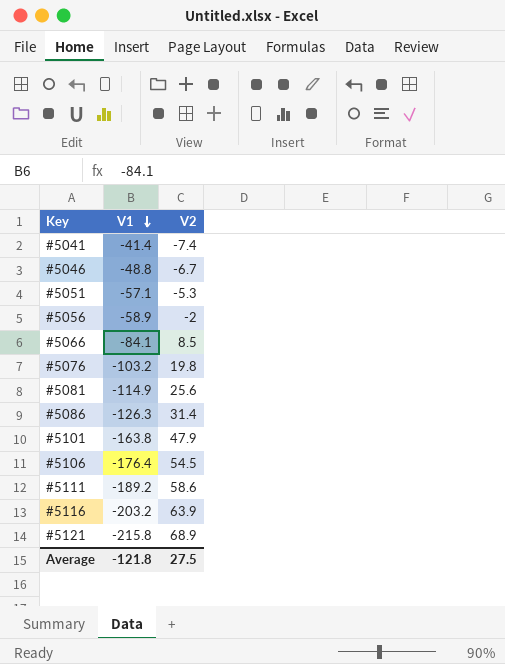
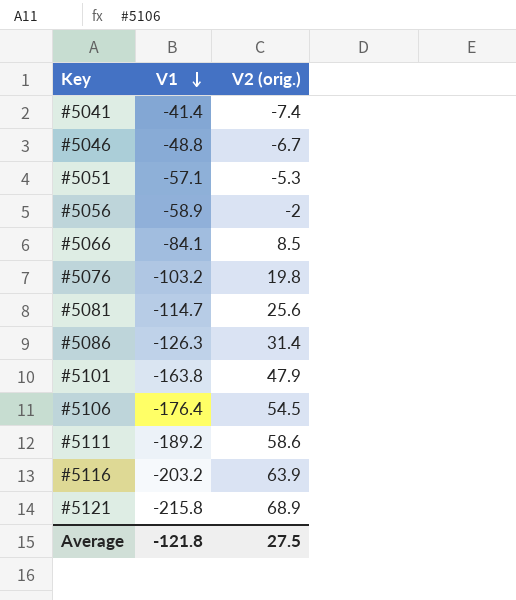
column name: V2 -> V2 (orig.)
#5081 | V1: -114.9 -> -114.7

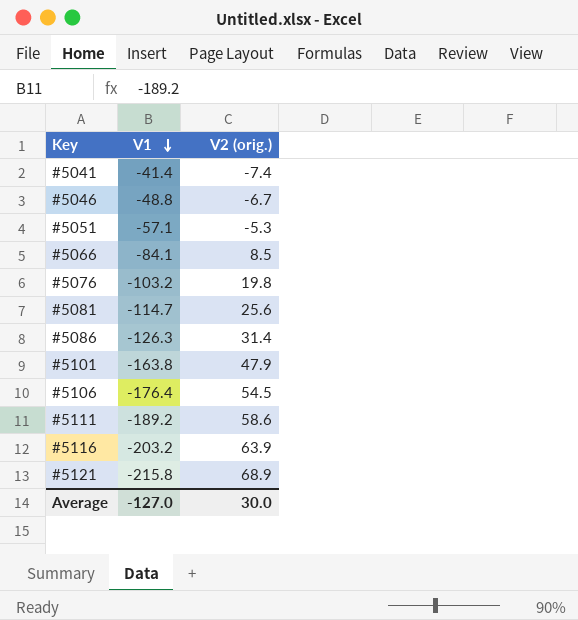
row #5056: -58.9 | -2 -> none
Average | V1: -121.8 -> -127.0
Average | V2 (orig.): 27.5 -> 30.0

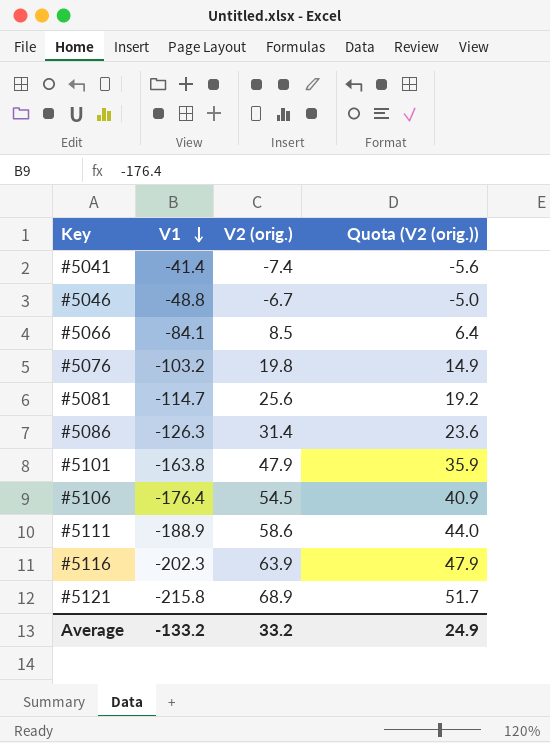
column Quota (V2 (orig.)) | formula: none -> [V2 (orig.)] * 0.75
row #5051: -57.1 | -5.3 -> none
#5111 | V1: -189.2 -> -188.9
#5116 | V1: -203.2 -> -202.3
Average | V1: -127.0 -> -133.2
Average | V2 (orig.): 30.0 -> 33.2

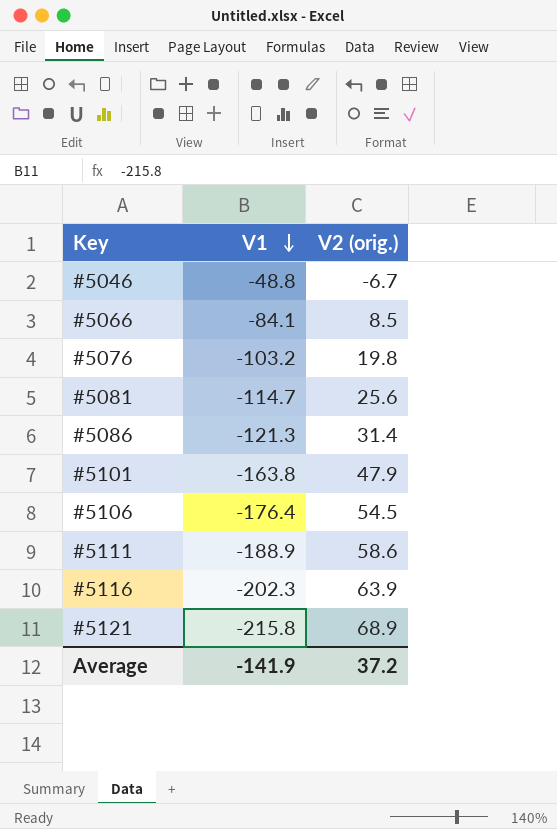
column Quota (V2 (orig.)) | formula: [V2 (orig.)] * 0.75 -> none
row #5041: -41.4 | -7.4 | -5.6 -> none
#5086 | V1: -126.3 -> -121.3
Average | V1: -133.2 -> -141.9
Average | V2 (orig.): 33.2 -> 37.2

